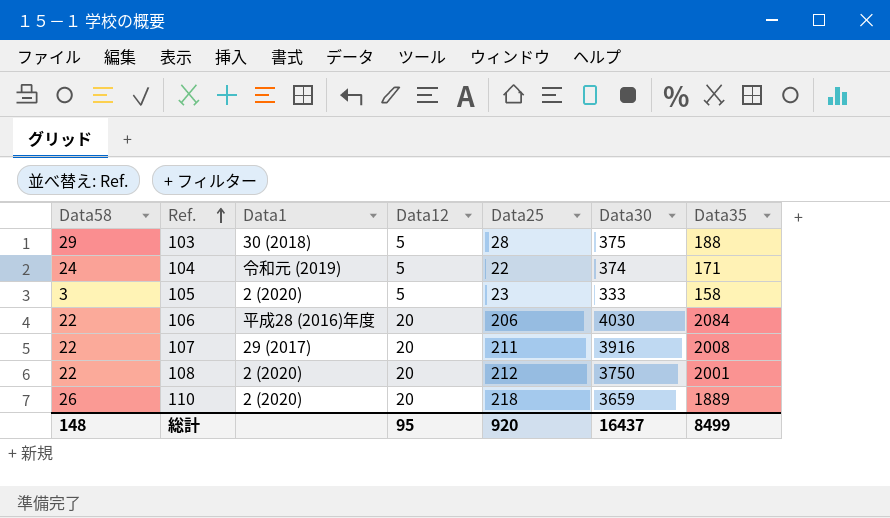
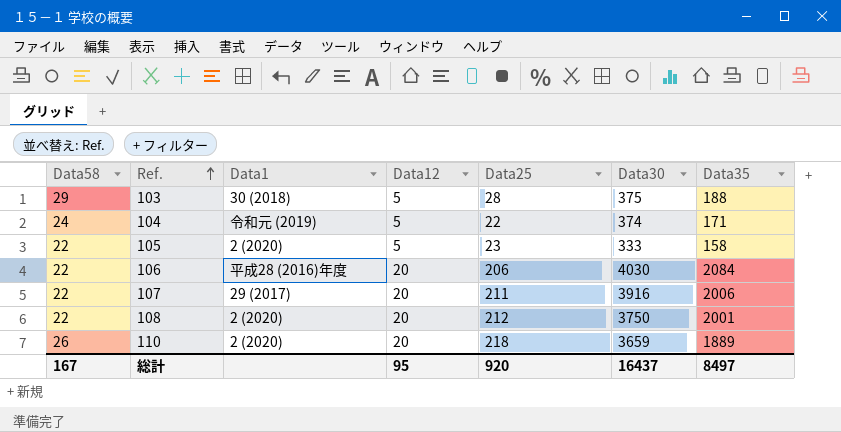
105 | Data58: 3 -> 22
107 | Data35: 2008 -> 2006
総計 | Data58: 148 -> 167
総計 | Data35: 8499 -> 8497

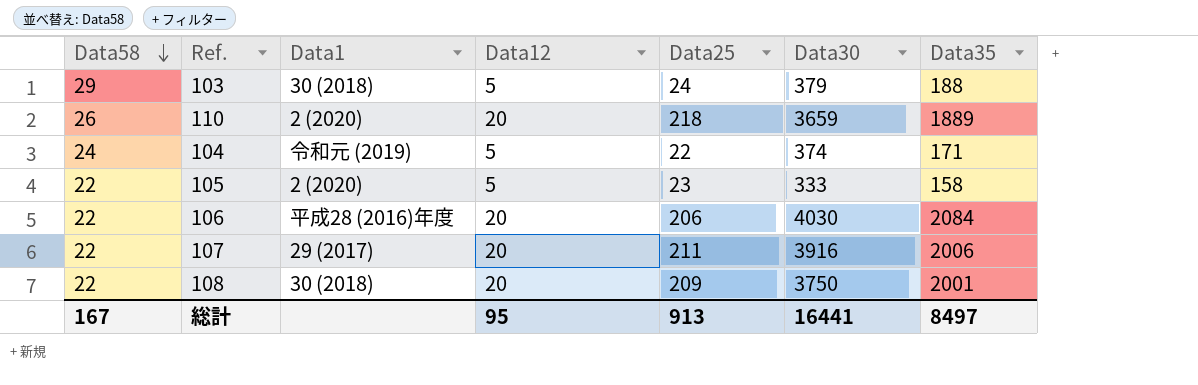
row order: Ref. ascending -> Data58 descending
103 | Data25: 28 -> 24
103 | Data30: 375 -> 379
108 | Data1: 2 (2020) -> 30 (2018)
108 | Data25: 212 -> 209
総計 | Data25: 920 -> 913
総計 | Data30: 16437 -> 16441

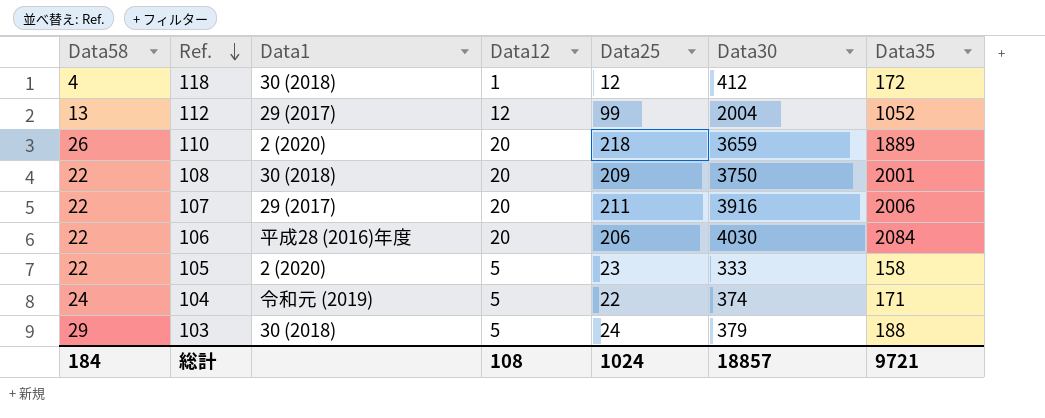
row order: Data58 descending -> Ref. descending
row 118: none -> 4 | 30 (2018) | 1 | 12 | 412 | 172
row 112: none -> 13 | 29 (2017) | 12 | 99 | 2004 | 1052
総計 | Data58: 167 -> 184
総計 | Data12: 95 -> 108
総計 | Data25: 913 -> 1024
総計 | Data30: 16441 -> 18857
総計 | Data35: 8497 -> 9721

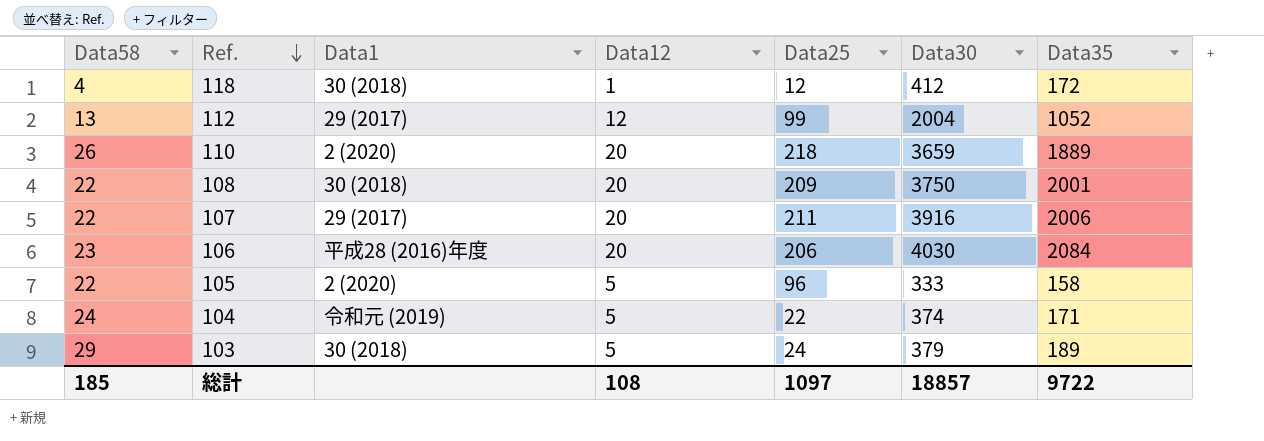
106 | Data58: 22 -> 23
105 | Data25: 23 -> 96
103 | Data35: 188 -> 189
総計 | Data58: 184 -> 185
総計 | Data25: 1024 -> 1097
総計 | Data35: 9721 -> 9722

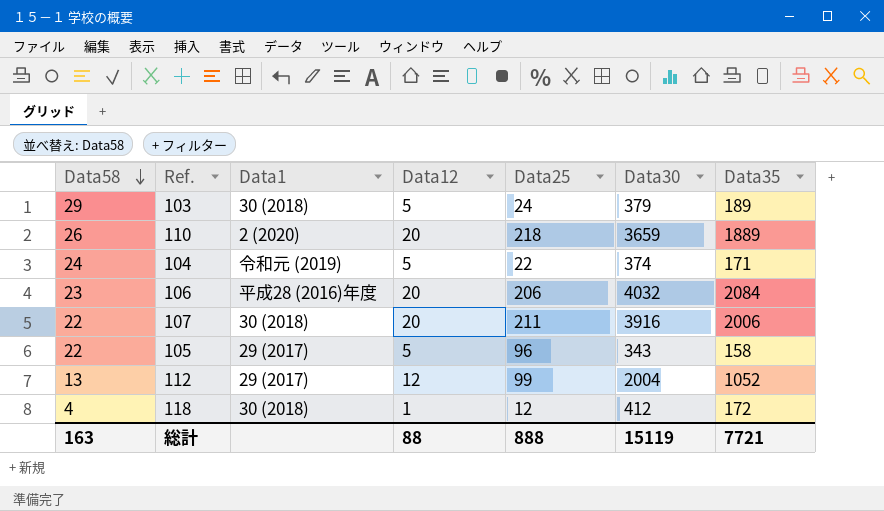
row order: Ref. descending -> Data58 descending
row 108: 22 | 30 (2018) | 20 | 209 | 3750 | 2001 -> none
106 | Data30: 4030 -> 4032
107 | Data1: 29 (2017) -> 30 (2018)
105 | Data1: 2 (2020) -> 29 (2017)
105 | Data30: 333 -> 343
総計 | Data58: 185 -> 163
総計 | Data12: 108 -> 88
総計 | Data25: 1097 -> 888
総計 | Data30: 18857 -> 15119
総計 | Data35: 9722 -> 7721

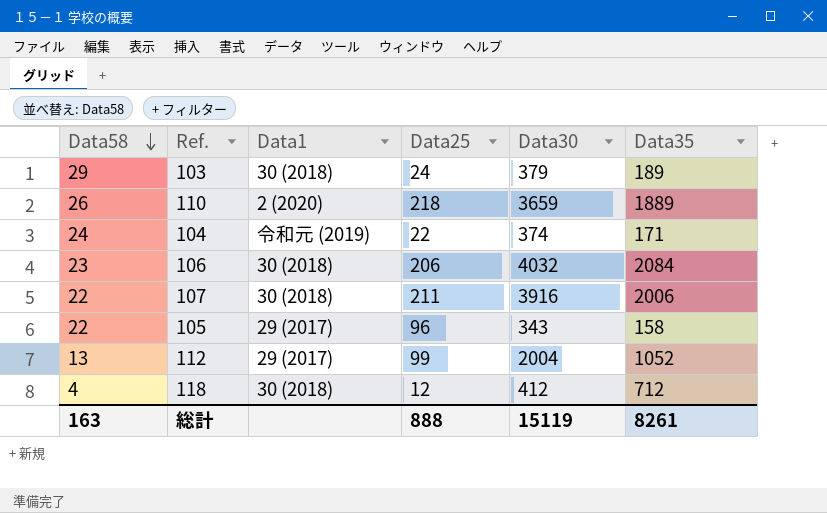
column Data12 | position: 4 -> none
106 | Data1: 平成28 (2016)年度 -> 30 (2018)
118 | Data35: 172 -> 712
総計 | Data35: 7721 -> 8261

